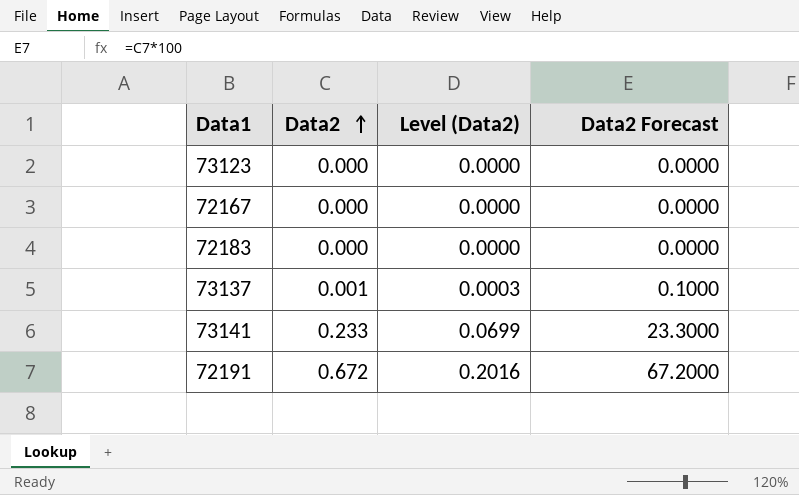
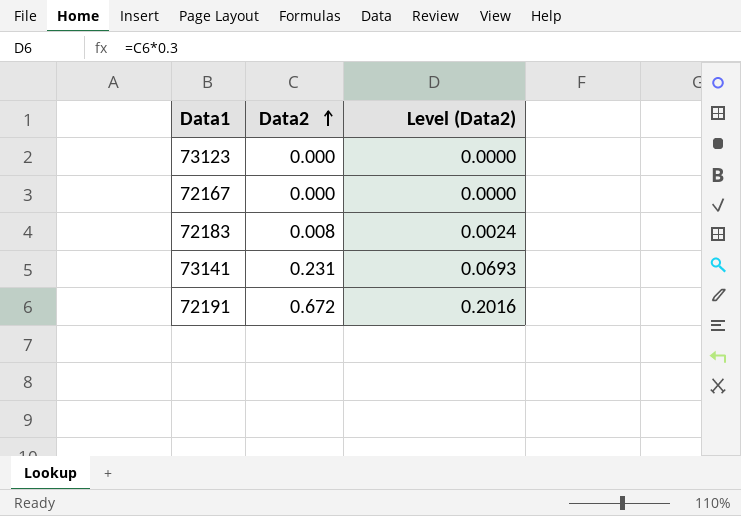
column Data2 Forecast | formula: [Data2] * 100 -> none
row 73137: 0.001 | 0.0003 | 0.1000 -> none
72183 | Data2: 0.000 -> 0.008
72183 | Level (Data2): 0.0000 -> 0.0024
73141 | Data2: 0.233 -> 0.231
73141 | Level (Data2): 0.0699 -> 0.0693

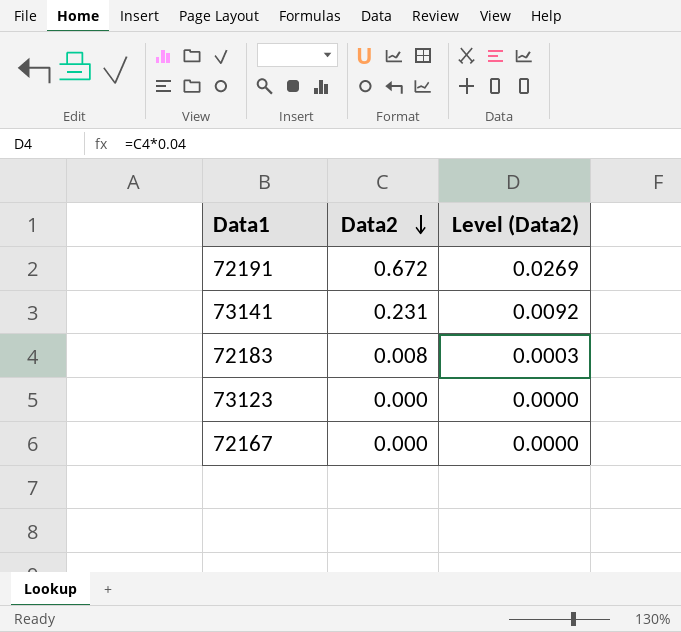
row order: Data2 ascending -> Data2 descending
column Level (Data2) | formula: [Data2] * 0.3 -> [Data2] * 0.04

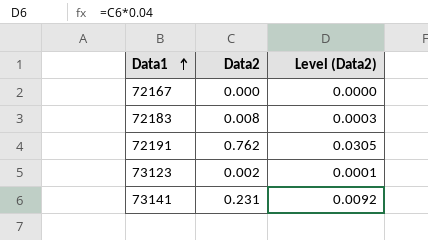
row order: Data2 descending -> Data1 ascending
72191 | Data2: 0.672 -> 0.762
72191 | Level (Data2): 0.0269 -> 0.0305
73123 | Data2: 0.000 -> 0.002
73123 | Level (Data2): 0.0000 -> 0.0001

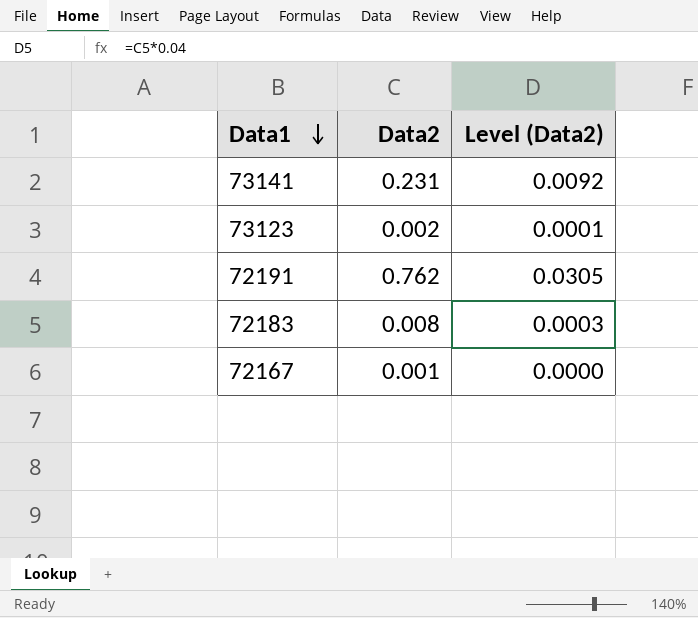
row order: Data1 ascending -> Data1 descending
72167 | Data2: 0.000 -> 0.001

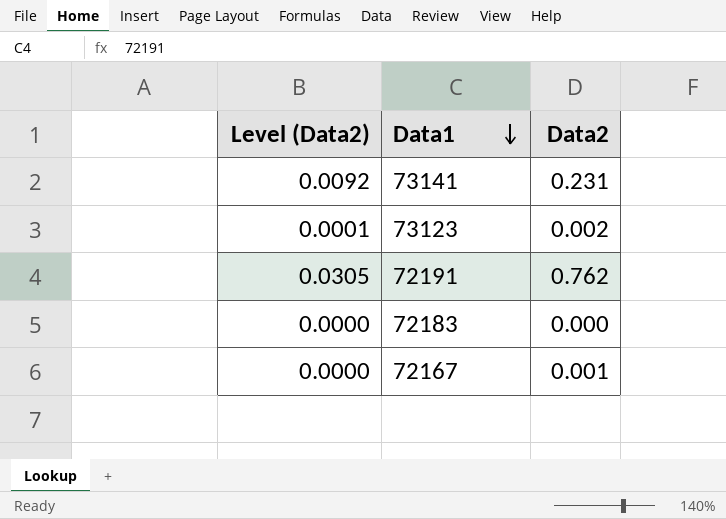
column Level (Data2) | position: 3 -> 1
72183 | Level (Data2): 0.0003 -> 0.0000
72183 | Data2: 0.008 -> 0.000

